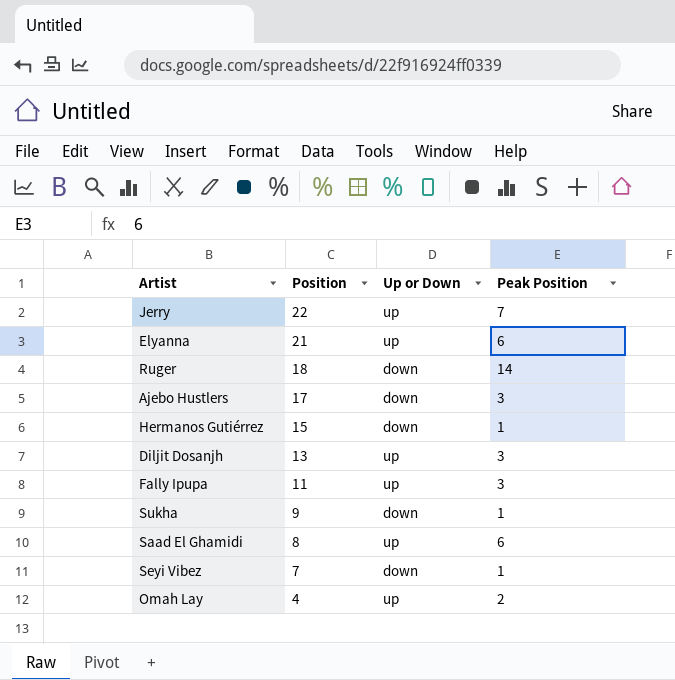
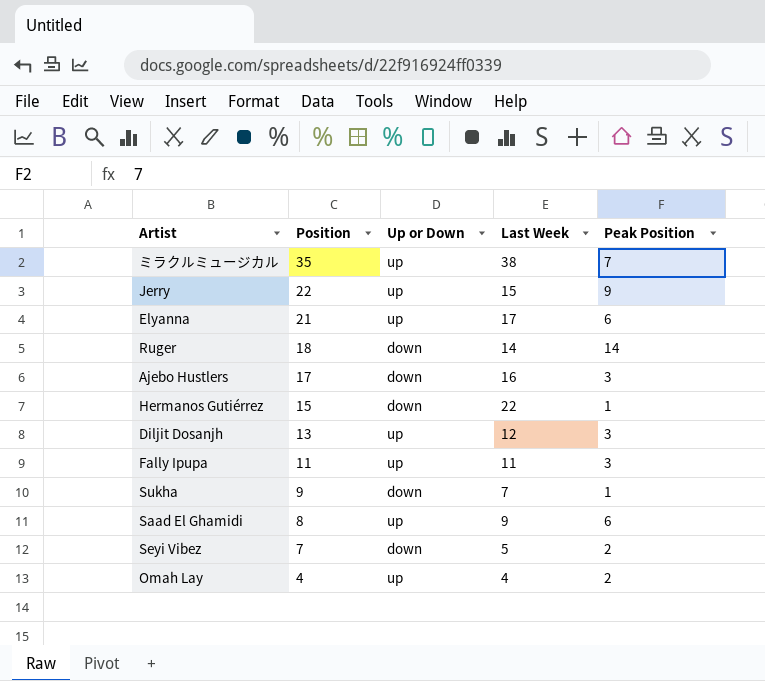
column Last Week | position: none -> 4
row ミラクルミュージカル: none -> 35 | up | 38 | 7
Jerry | Peak Position: 7 -> 9
Seyi Vibez | Peak Position: 1 -> 2

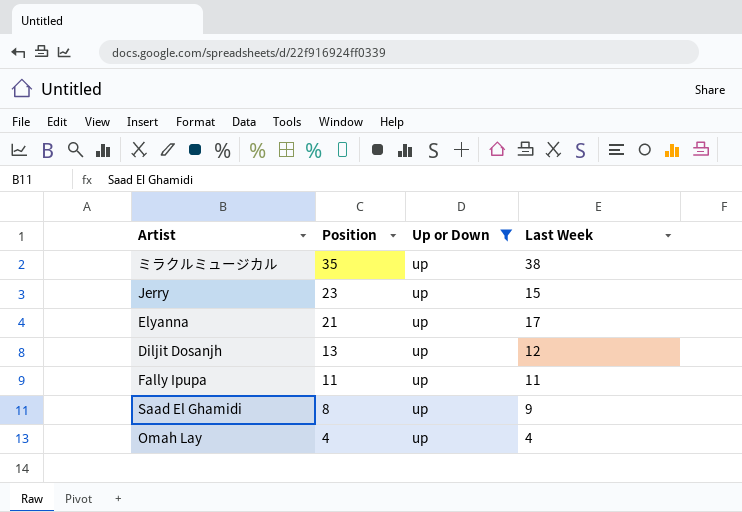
filter: none -> Up or Down = up
column Peak Position | position: 5 -> none
Jerry | Position: 22 -> 23

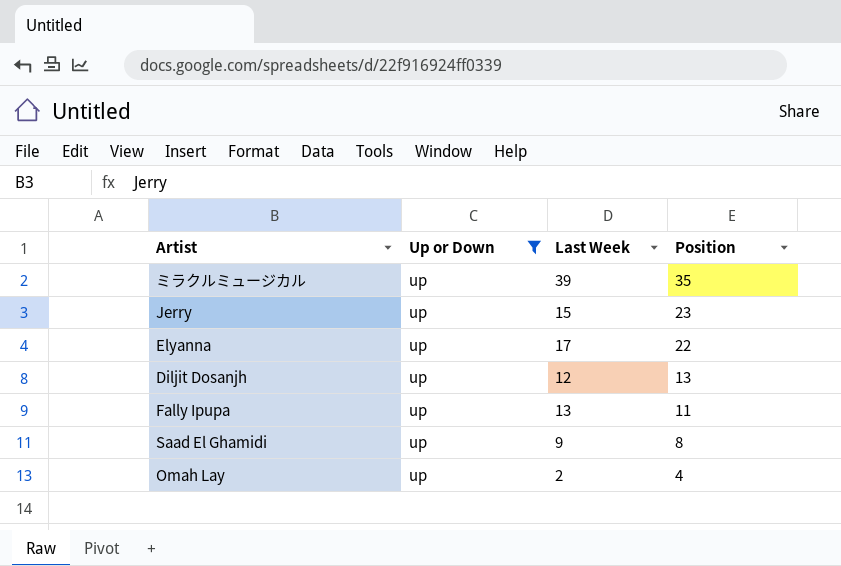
column Position | position: 2 -> 4
ミラクルミュージカル | Last Week: 38 -> 39
Elyanna | Position: 21 -> 22
Fally Ipupa | Last Week: 11 -> 13
Omah Lay | Last Week: 4 -> 2

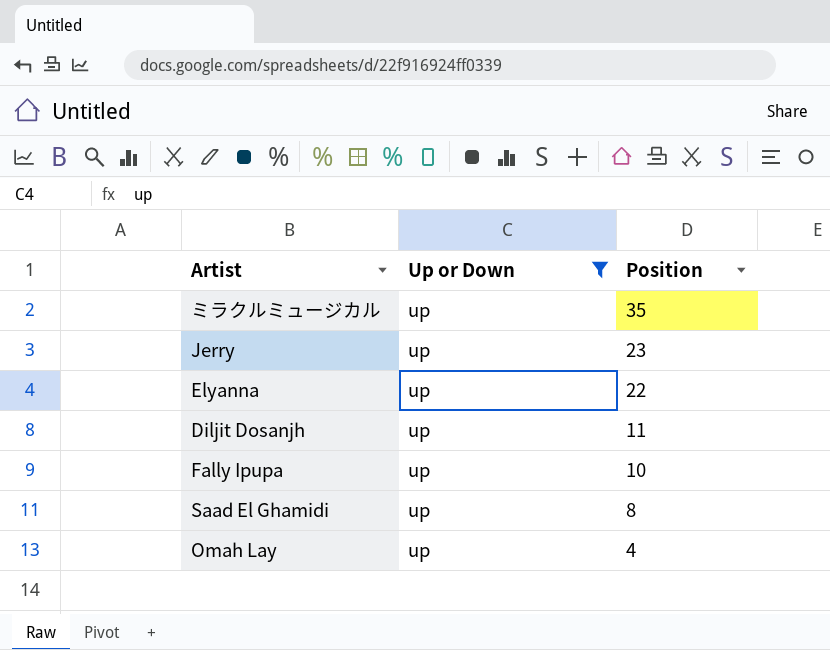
column Last Week | position: 3 -> none
Diljit Dosanjh | Position: 13 -> 11
Fally Ipupa | Position: 11 -> 10

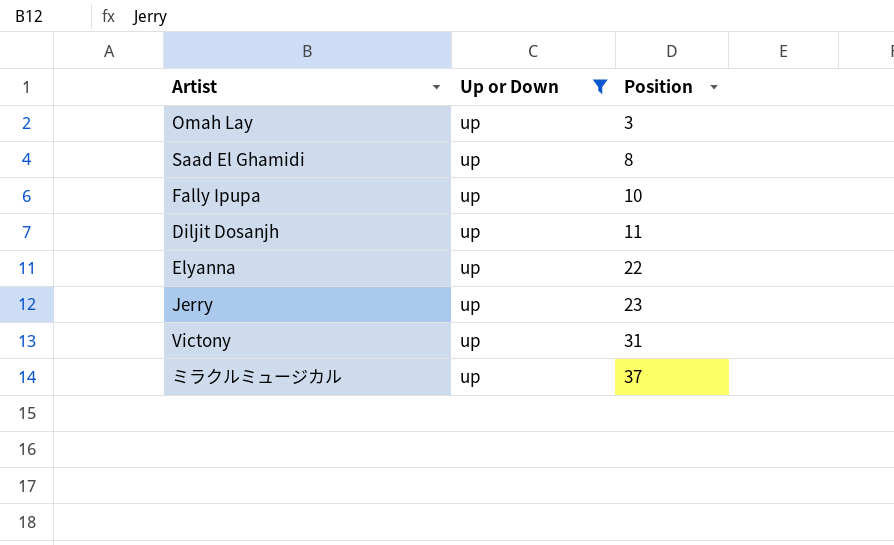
row order: Position descending -> Position ascending
Omah Lay | Position: 4 -> 3
row Victony: none -> up | 31
ミラクルミュージカル | Position: 35 -> 37

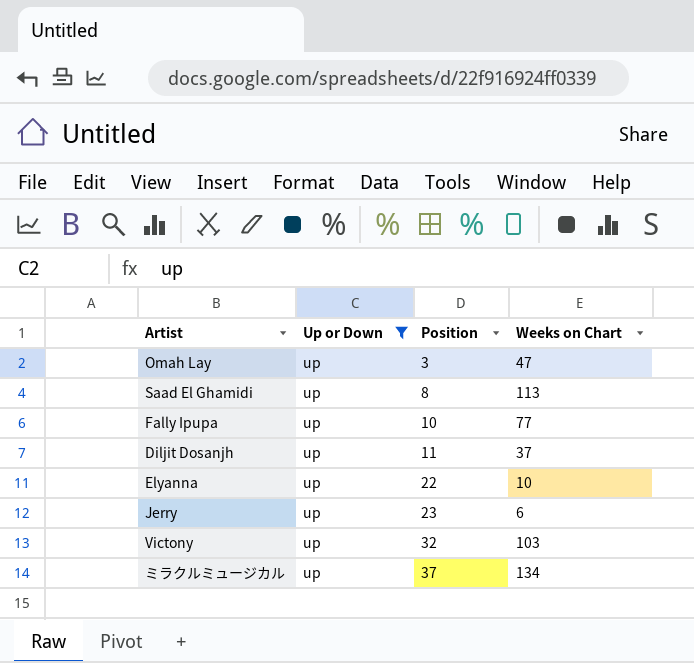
column Weeks on Chart | position: none -> 4
Victony | Position: 31 -> 32

